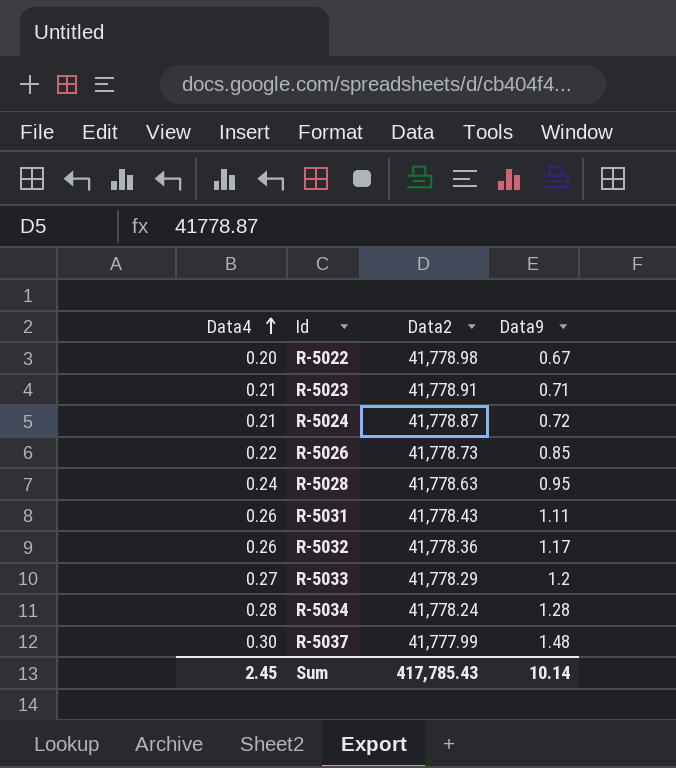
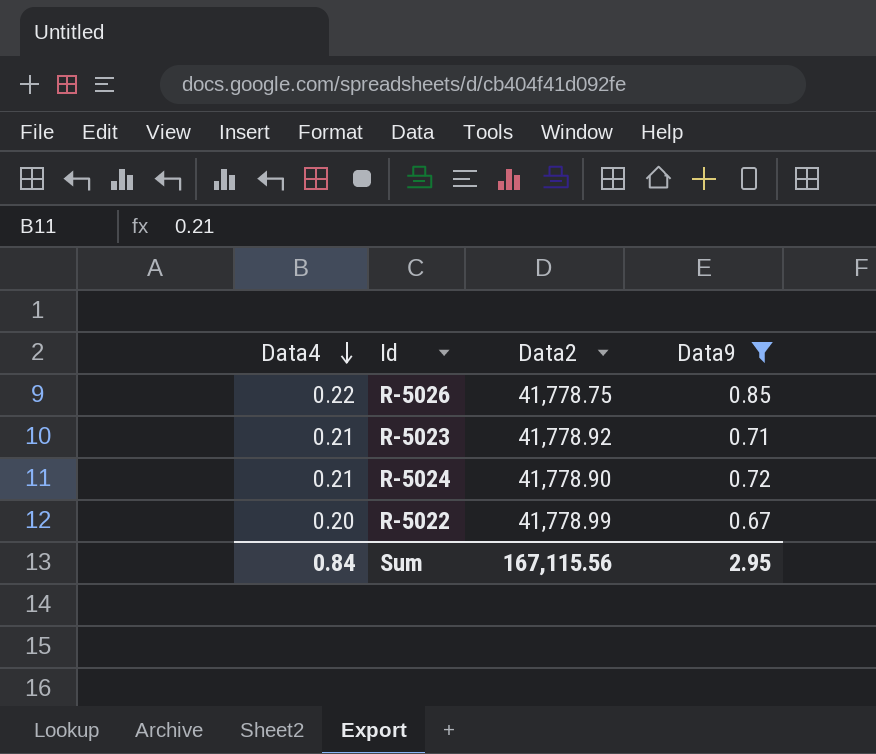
filter: none -> Data9 <= 0.85
row order: Data4 ascending -> Data4 descending
R-5026 | Data2: 41,778.73 -> 41,778.75
R-5023 | Data2: 41,778.91 -> 41,778.92
R-5024 | Data2: 41,778.87 -> 41,778.90
R-5022 | Data2: 41,778.98 -> 41,778.99
Sum | Data4: 2.45 -> 0.84
Sum | Data2: 417,785.43 -> 167,115.56
Sum | Data9: 10.14 -> 2.95

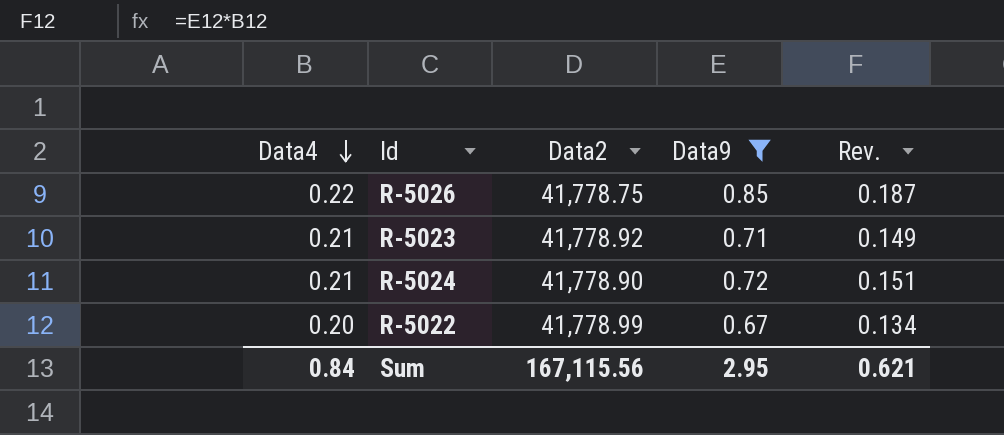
column Rev. | formula: none -> [Data4] * [Data9]

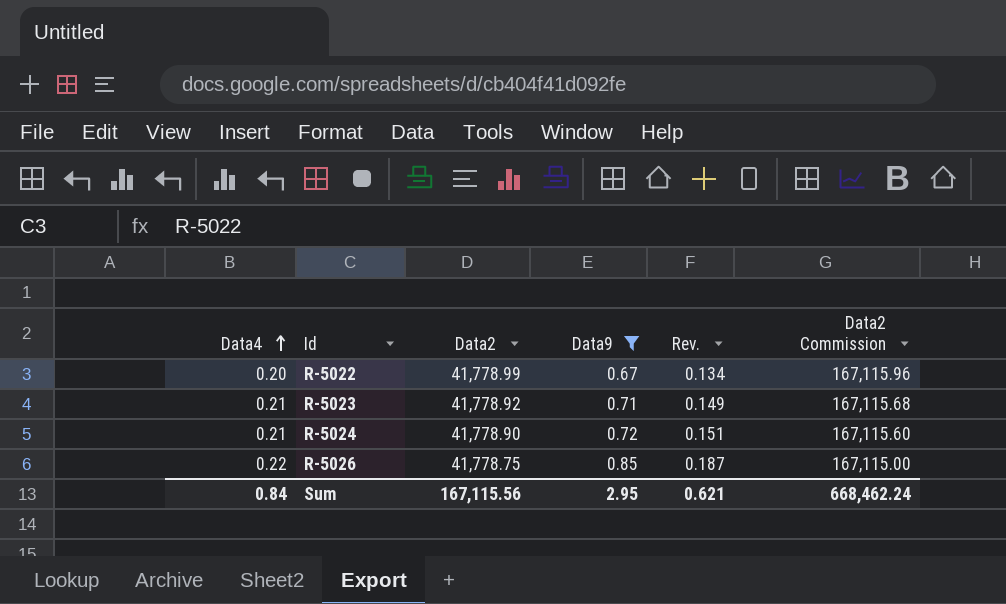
row order: Data4 descending -> Data4 ascending
column Data2 Commission | formula: none -> [Data2] * 4

